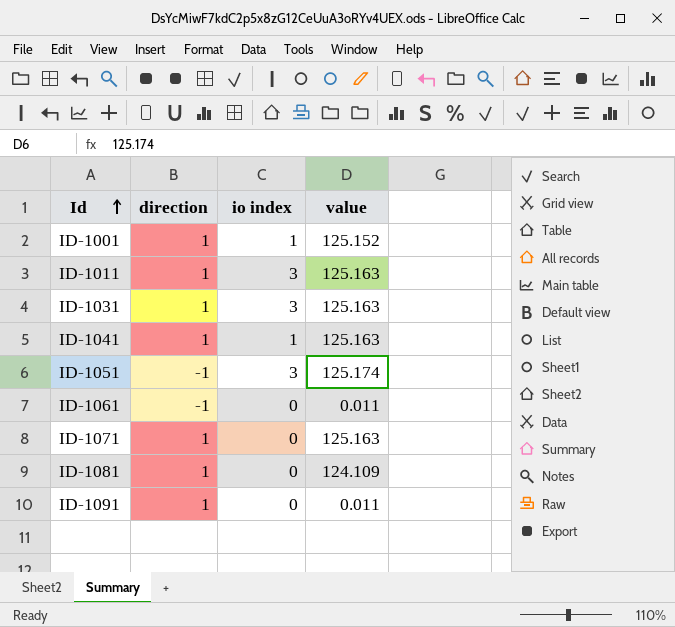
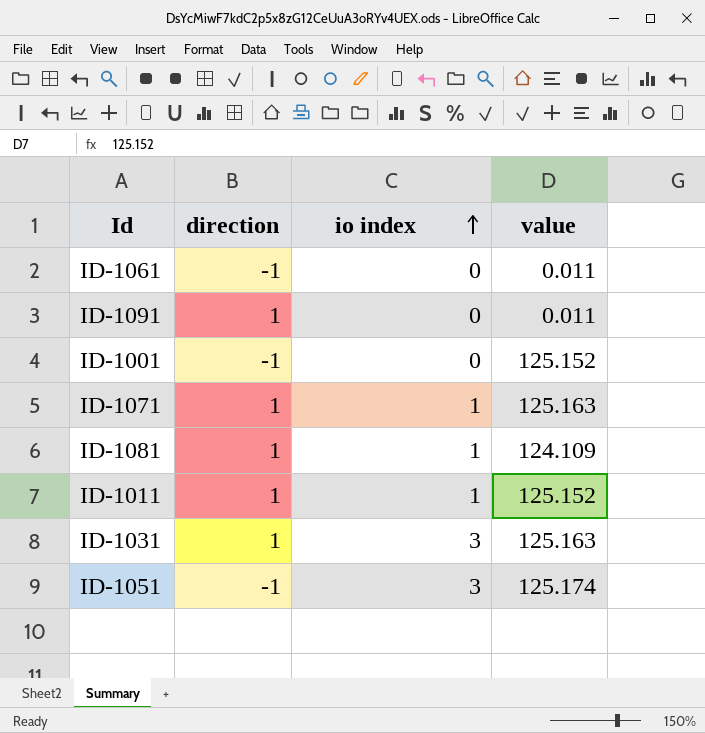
row order: Id ascending -> io index ascending
row ID-1041: 1 | 1 | 125.163 -> none
ID-1001 | direction: 1 -> -1
ID-1001 | io index: 1 -> 0
ID-1071 | io index: 0 -> 1
ID-1081 | io index: 0 -> 1
ID-1011 | io index: 3 -> 1
ID-1011 | value: 125.163 -> 125.152

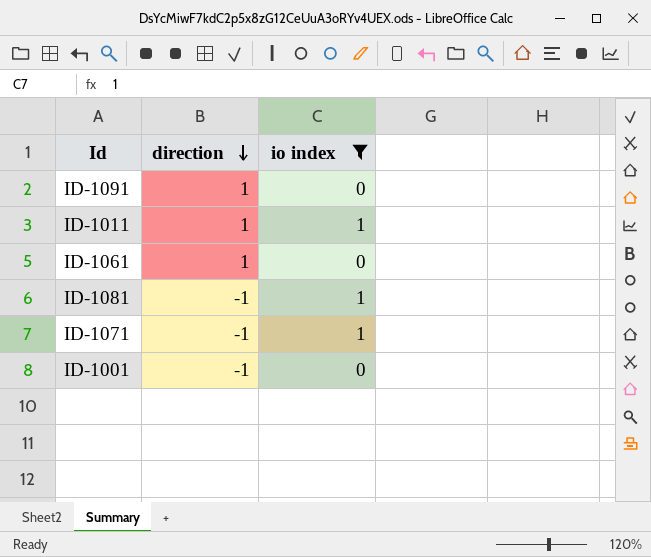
filter: none -> io index != 3
row order: io index ascending -> direction descending
column value | position: 4 -> none
ID-1061 | direction: -1 -> 1
ID-1081 | direction: 1 -> -1
ID-1071 | direction: 1 -> -1

